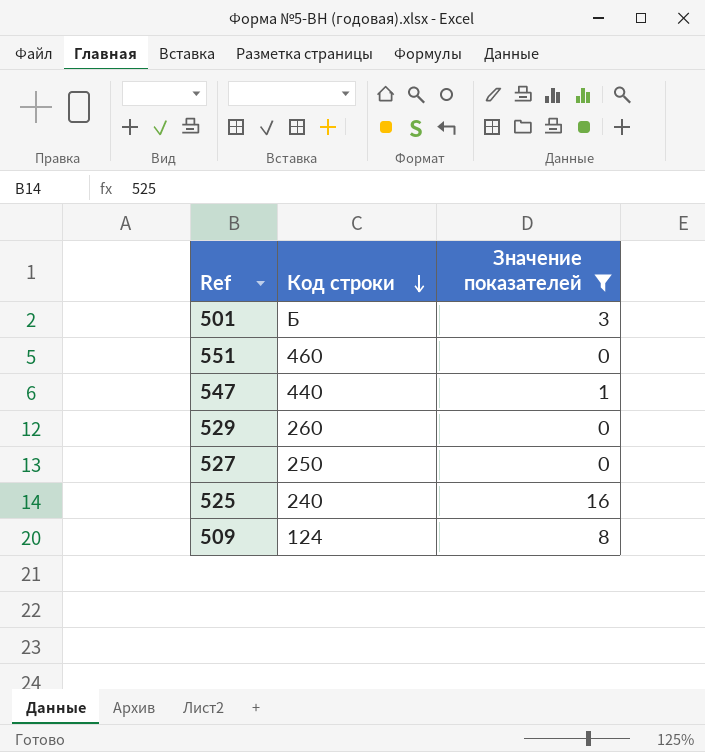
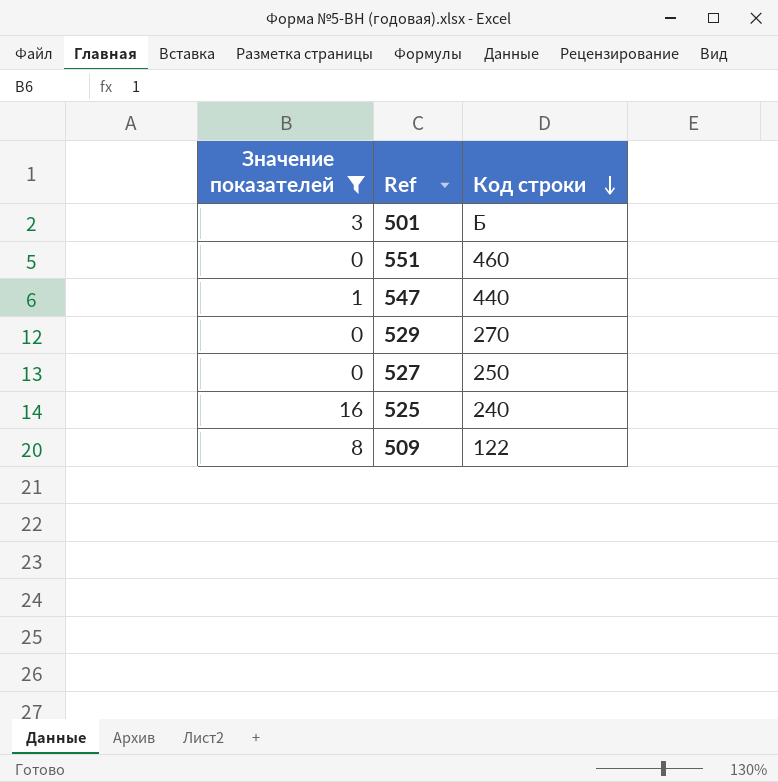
column Значение показателей | position: 3 -> 1
529 | Код строки: 260 -> 270
509 | Код строки: 124 -> 122

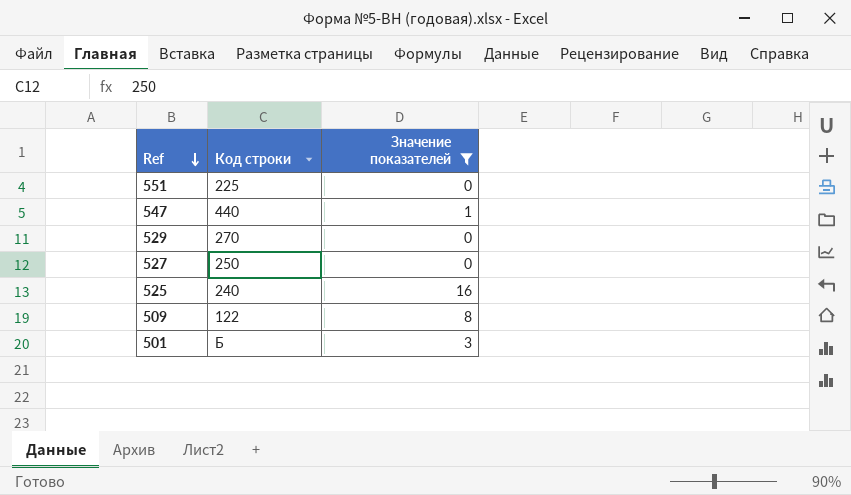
row order: Код строки descending -> Ref descending
column Значение показателей | position: 1 -> 3
551 | Код строки: 460 -> 225

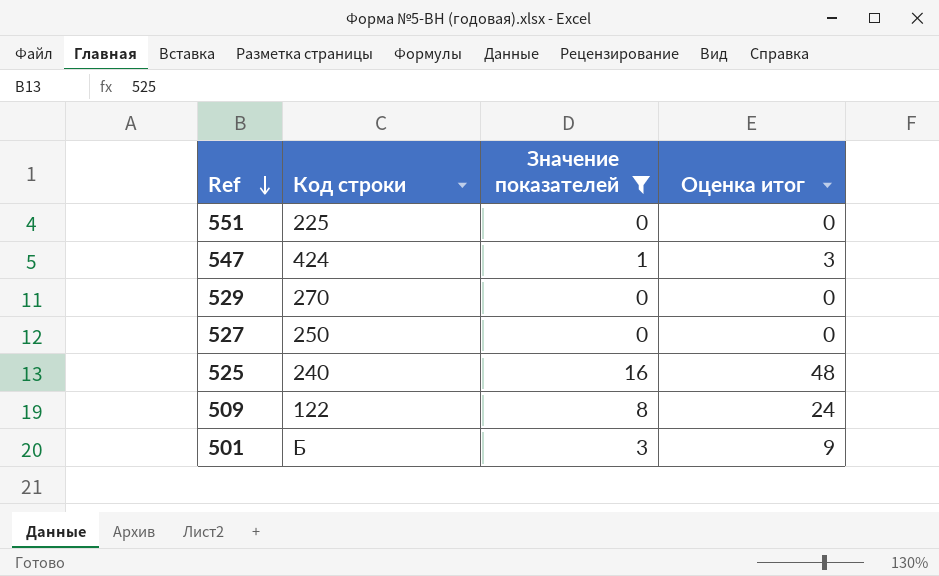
column Оценка итог | formula: none -> [Значение показателей] * 3
547 | Код строки: 440 -> 424

